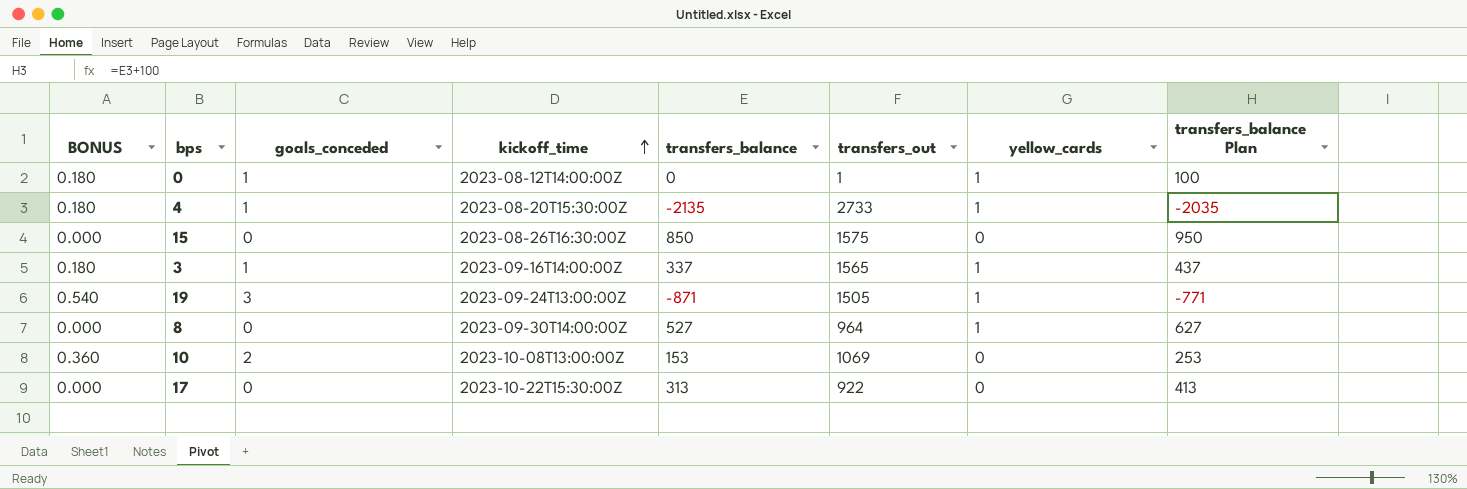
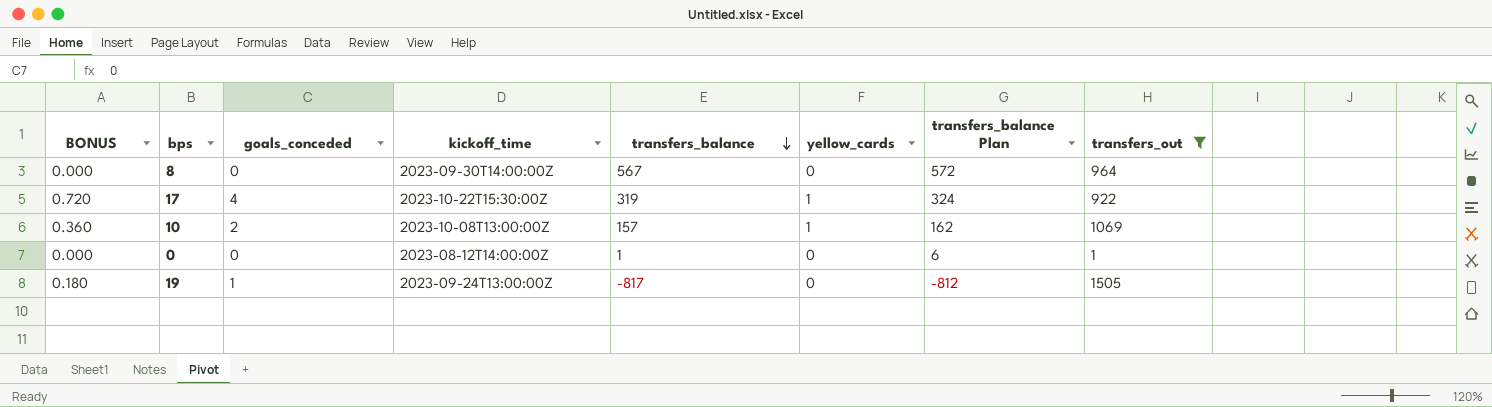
filter: none -> transfers_out <= 1505
row order: kickoff_time ascending -> transfers_balance descending
column transfers_balance Plan | formula: [transfers_balance] + 100 -> [transfers_balance] + 5
column transfers_out | position: 6 -> 8
8 | transfers_balance: 527 -> 567
8 | yellow_cards: 1 -> 0
17 | BONUS: 0.000 -> 0.720
17 | goals_conceded: 0 -> 4
17 | transfers_balance: 313 -> 319
17 | yellow_cards: 0 -> 1
10 | transfers_balance: 153 -> 157
10 | yellow_cards: 0 -> 1
0 | BONUS: 0.180 -> 0.000
0 | goals_conceded: 1 -> 0
0 | transfers_balance: 0 -> 1
0 | yellow_cards: 1 -> 0
19 | BONUS: 0.540 -> 0.180
19 | goals_conceded: 3 -> 1
19 | transfers_balance: -871 -> -817
19 | yellow_cards: 1 -> 0

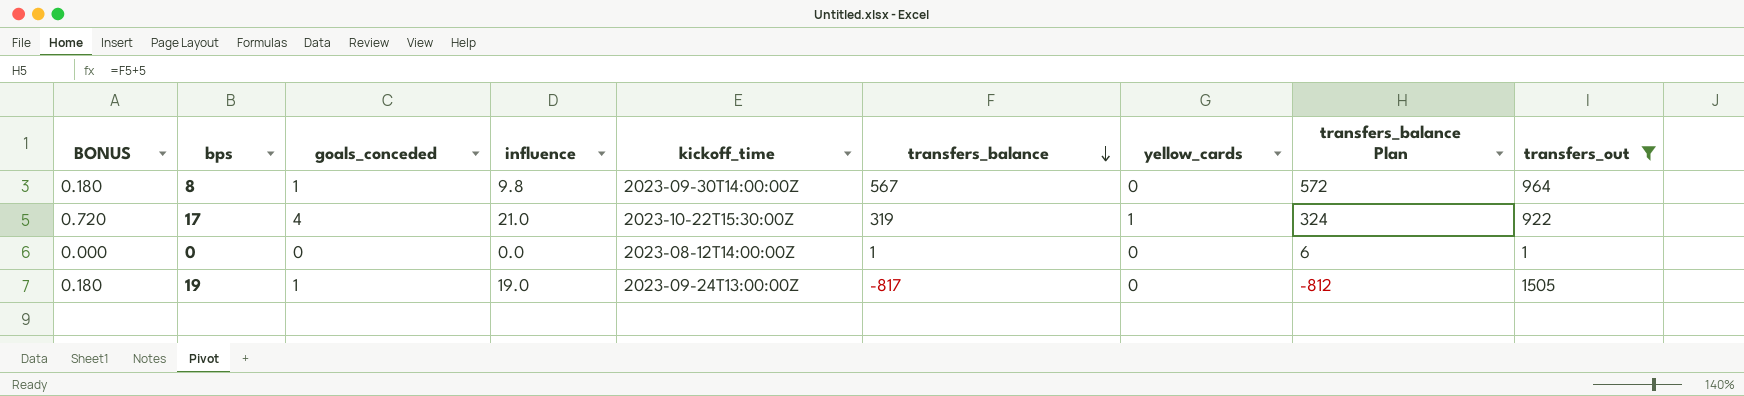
column influence | position: none -> 4
row 10: 0.360 | 2 | 2023-10-08T13:00:00Z | 157 | 1 | 162 | 1069 -> none
8 | BONUS: 0.000 -> 0.180
8 | goals_conceded: 0 -> 1

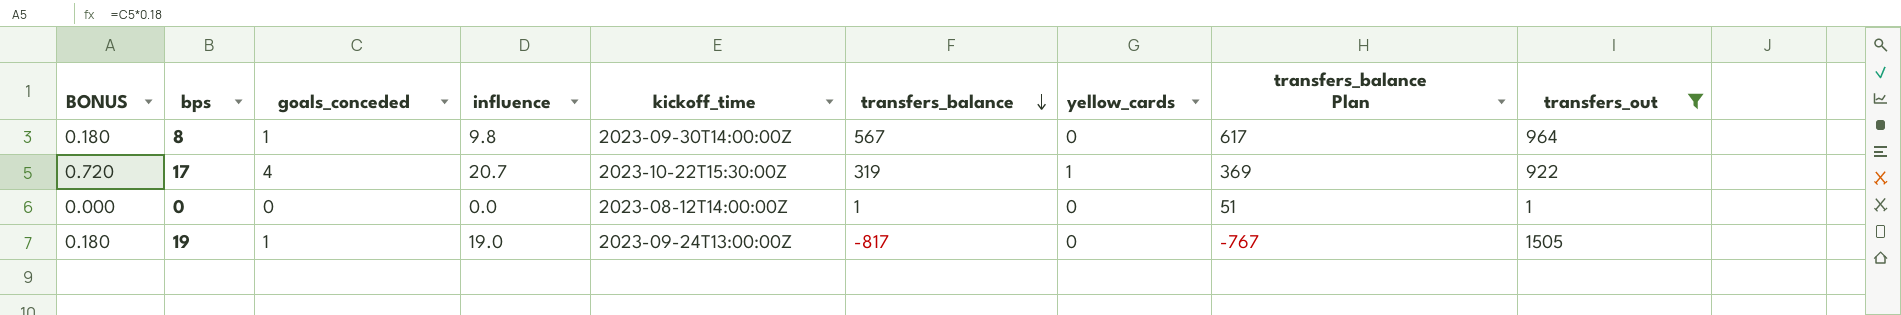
column transfers_balance Plan | formula: [transfers_balance] + 5 -> [transfers_balance] + 50
17 | influence: 21.0 -> 20.7

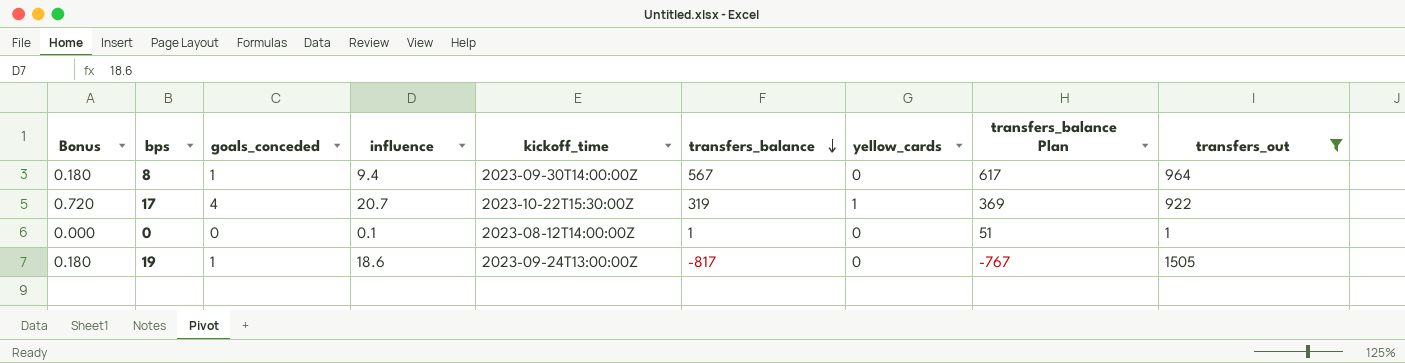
column name: BONUS -> Bonus
8 | influence: 9.8 -> 9.4
0 | influence: 0.0 -> 0.1
19 | influence: 19.0 -> 18.6

